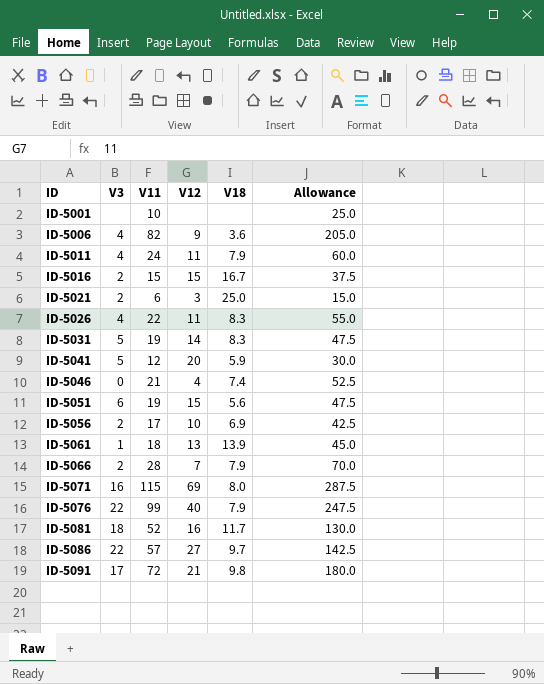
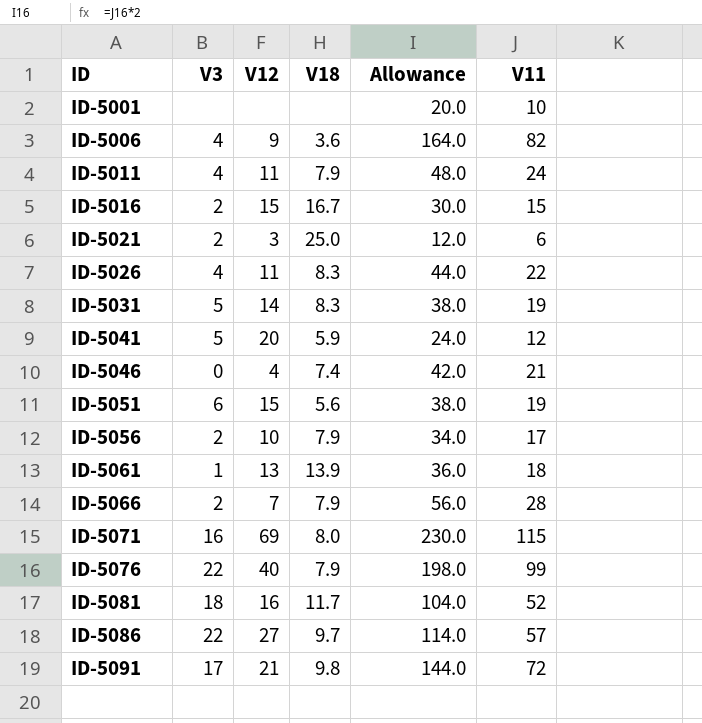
column Allowance | formula: [V11] * 2.5 -> [V11] * 2
column V11 | position: 3 -> 6
ID-5056 | V18: 6.9 -> 7.9

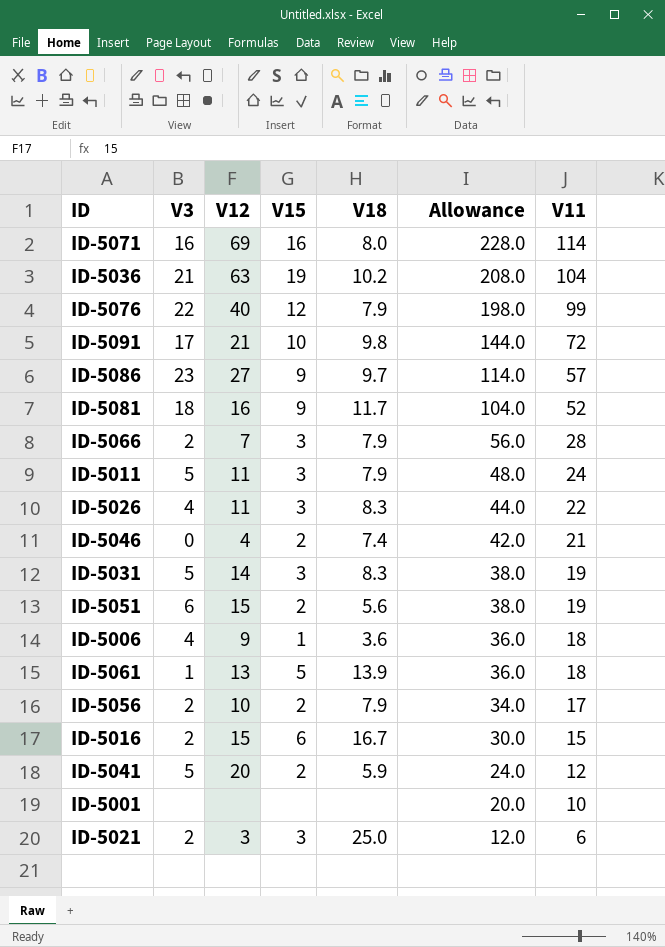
row order: ID ascending -> Allowance descending
column V15 | position: none -> 4
ID-5071 | Allowance: 230.0 -> 228.0
ID-5071 | V11: 115 -> 114
row ID-5036: none -> 21 | 63 | 19 | 10.2 | 208.0 | 104
ID-5086 | V3: 22 -> 23
ID-5011 | V3: 4 -> 5
ID-5006 | Allowance: 164.0 -> 36.0
ID-5006 | V11: 82 -> 18

